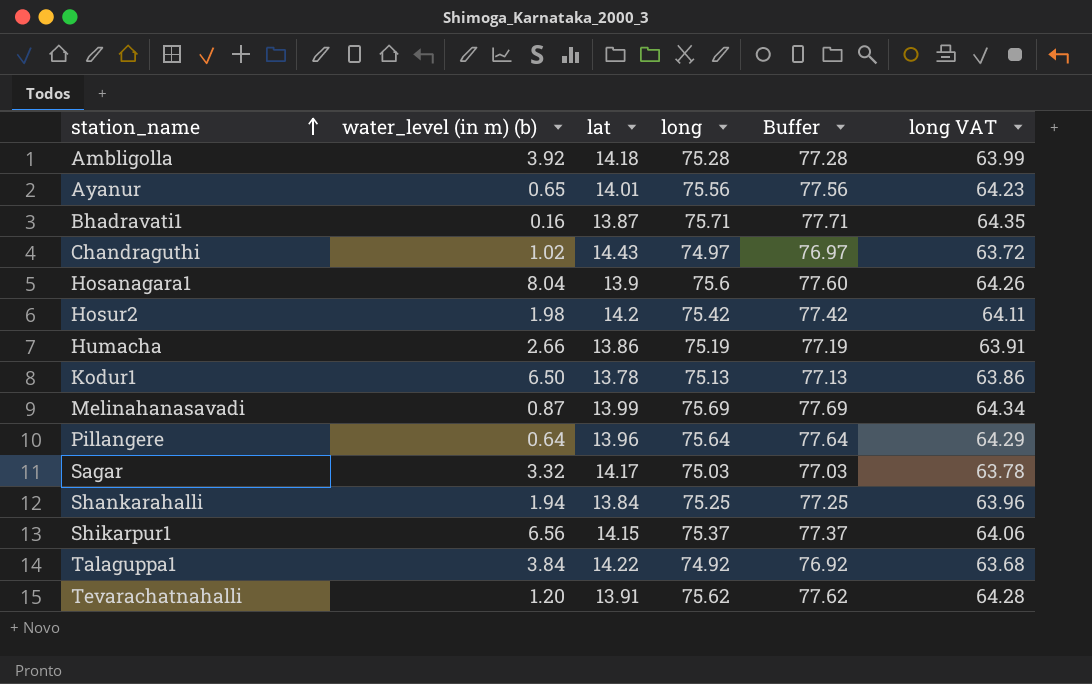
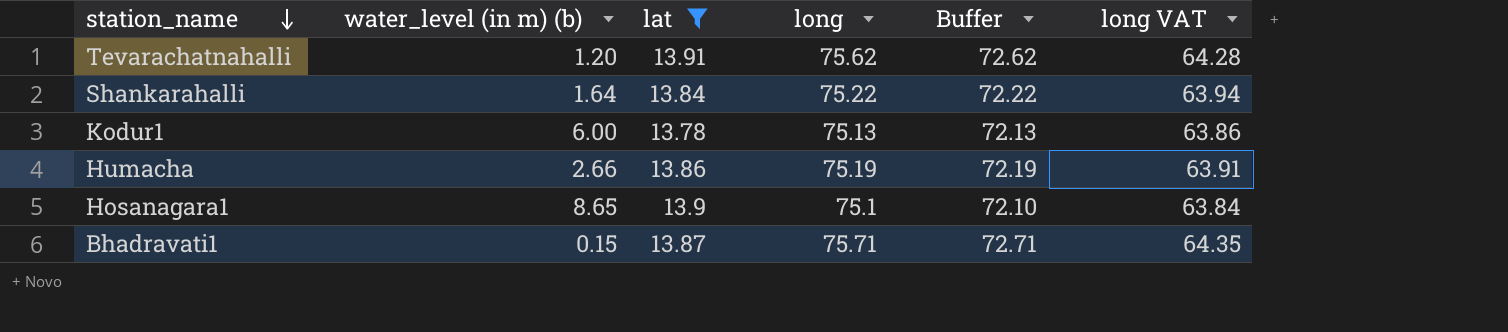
filter: none -> lat <= 13.91
row order: station_name ascending -> station_name descending
column Buffer | formula: [long] + 2 -> [long] - 3
Shankarahalli | water_level (in m) (b): 1.94 -> 1.64
Shankarahalli | long: 75.25 -> 75.22
Shankarahalli | long VAT: 63.96 -> 63.94
Kodur1 | water_level (in m) (b): 6.50 -> 6.00
Hosanagara1 | water_level (in m) (b): 8.04 -> 8.65
Hosanagara1 | long: 75.6 -> 75.1
Hosanagara1 | long VAT: 64.26 -> 63.84
Bhadravati1 | water_level (in m) (b): 0.16 -> 0.15

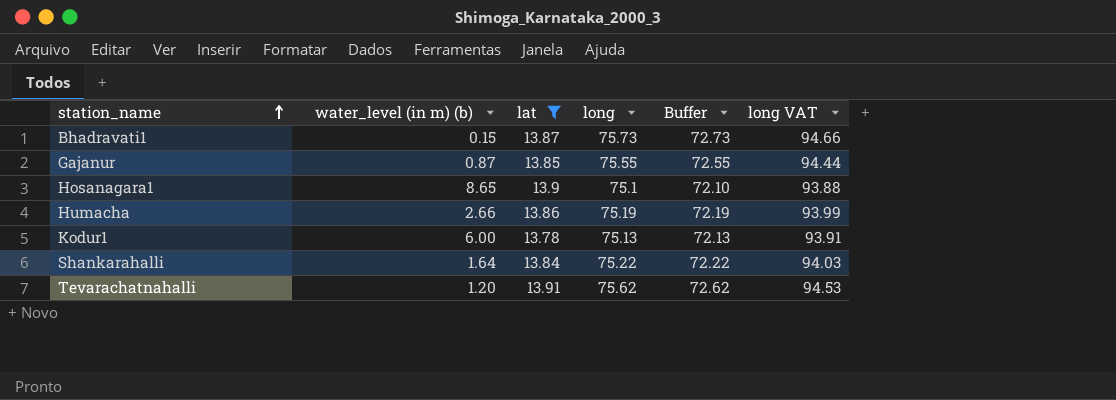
row order: station_name descending -> station_name ascending
column long VAT | formula: [long] * 0.85 -> [long] * 1.25
Bhadravati1 | long: 75.71 -> 75.73
Bhadravati1 | Buffer: 72.71 -> 72.73
row Gajanur: none -> 0.87 | 13.85 | 75.55 | 72.55 | 94.44

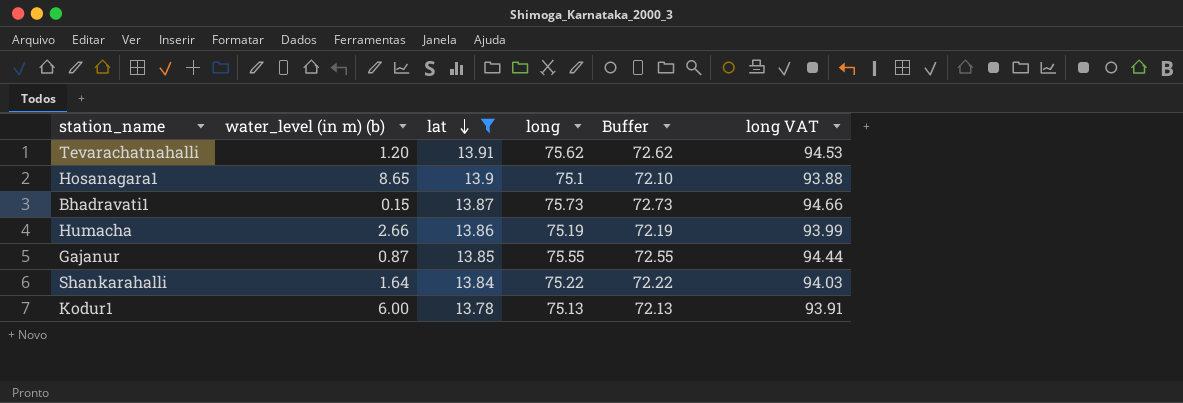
row order: station_name ascending -> lat descending

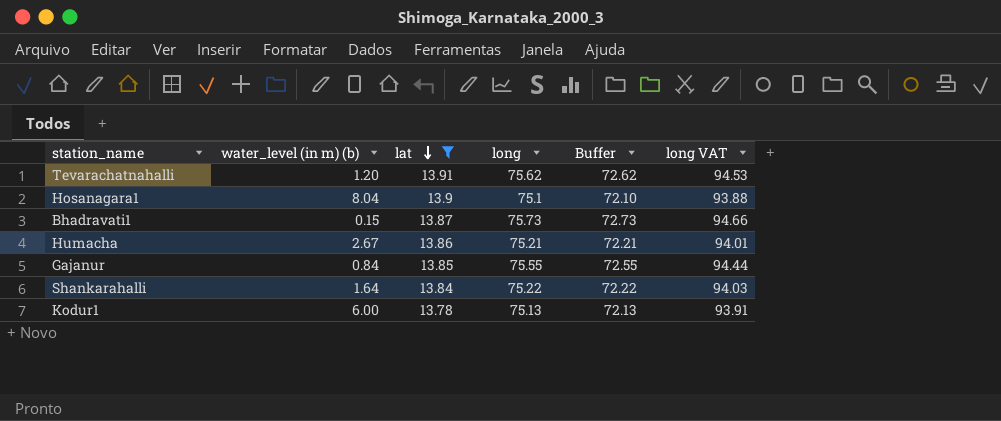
Hosanagara1 | water_level (in m) (b): 8.65 -> 8.04
Humacha | water_level (in m) (b): 2.66 -> 2.67
Humacha | long: 75.19 -> 75.21
Humacha | Buffer: 72.19 -> 72.21
Humacha | long VAT: 93.99 -> 94.01
Gajanur | water_level (in m) (b): 0.87 -> 0.84

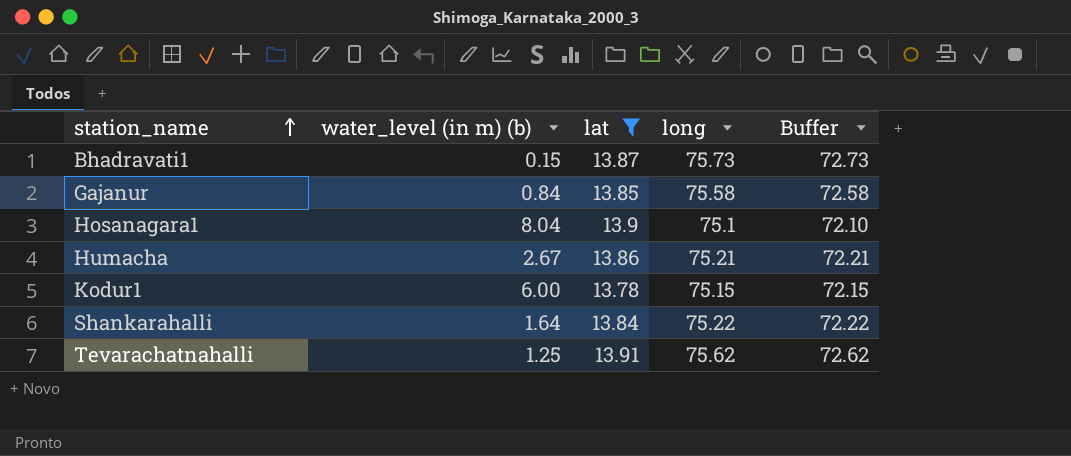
row order: lat descending -> station_name ascending
column long VAT | formula: [long] * 1.25 -> none
Gajanur | long: 75.55 -> 75.58
Gajanur | Buffer: 72.55 -> 72.58
Kodur1 | long: 75.13 -> 75.15
Kodur1 | Buffer: 72.13 -> 72.15
Tevarachatnahalli | water_level (in m) (b): 1.20 -> 1.25

